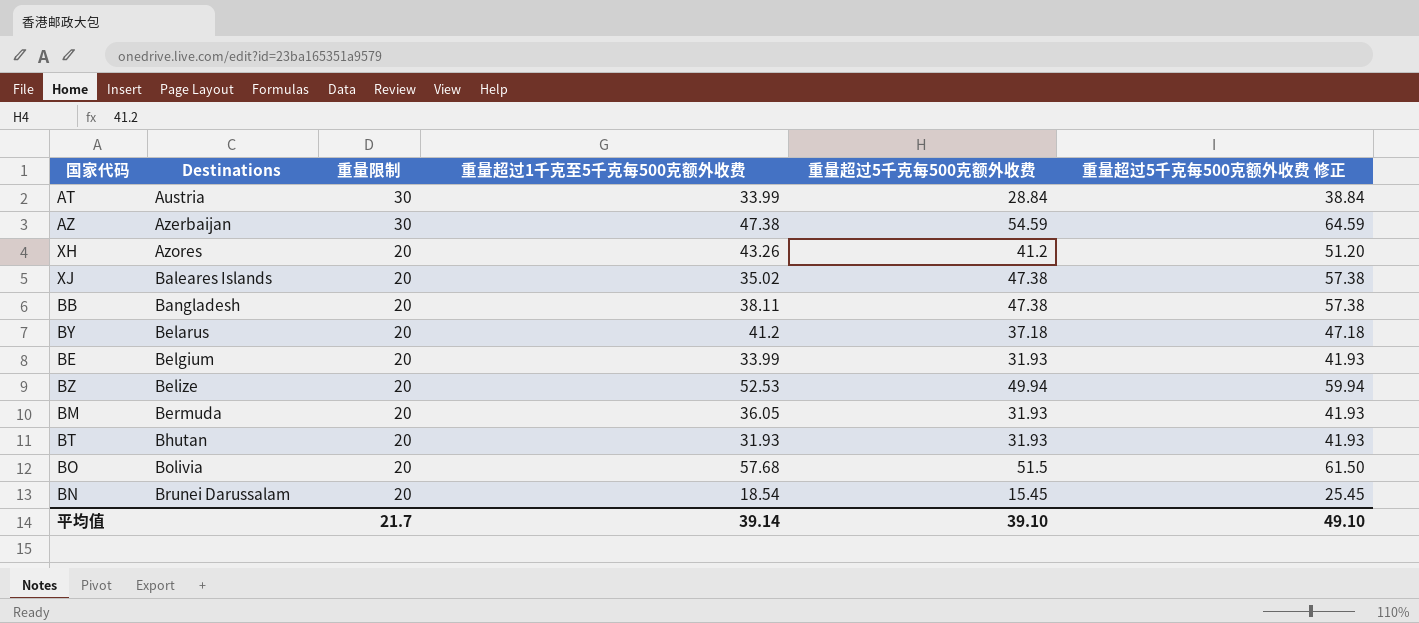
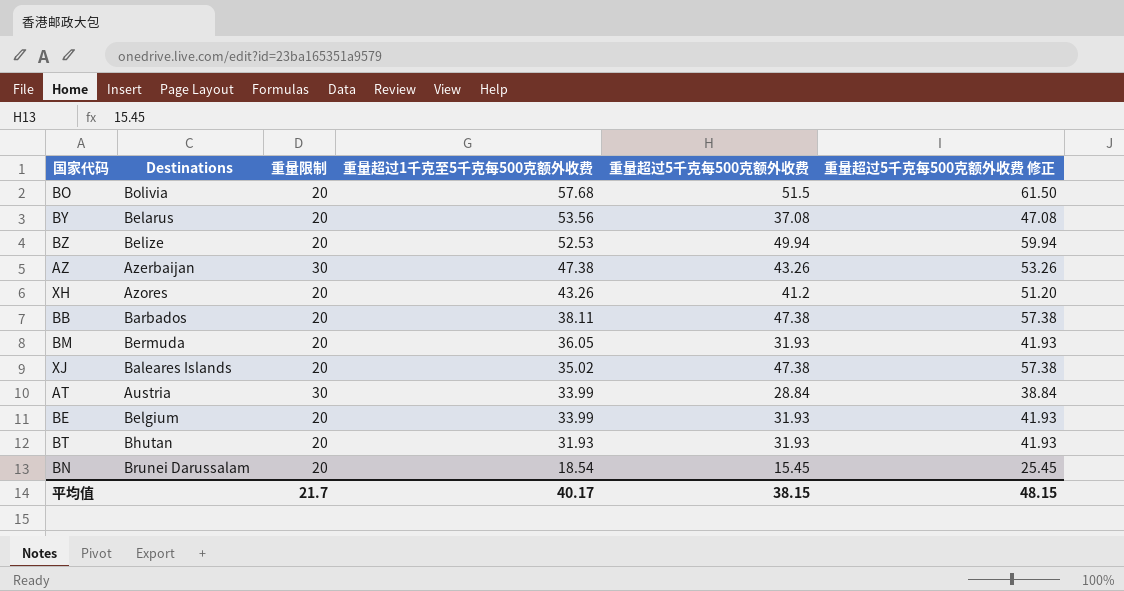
row order: Destinations ascending -> 重量超过1千克至5千克每500克额外收费 descending
BY | 重量超过1千克至5千克每500克额外收费: 41.2 -> 53.56
BY | 重量超过5千克每500克额外收费: 37.18 -> 37.08
BY | 重量超过5千克每500克额外收费 修正: 47.18 -> 47.08
AZ | 重量超过5千克每500克额外收费: 54.59 -> 43.26
AZ | 重量超过5千克每500克额外收费 修正: 64.59 -> 53.26
BB | Destinations: Bangladesh -> Barbados
平均值 | 重量超过1千克至5千克每500克额外收费: 39.14 -> 40.17
平均值 | 重量超过5千克每500克额外收费: 39.10 -> 38.15
平均值 | 重量超过5千克每500克额外收费 修正: 49.10 -> 48.15

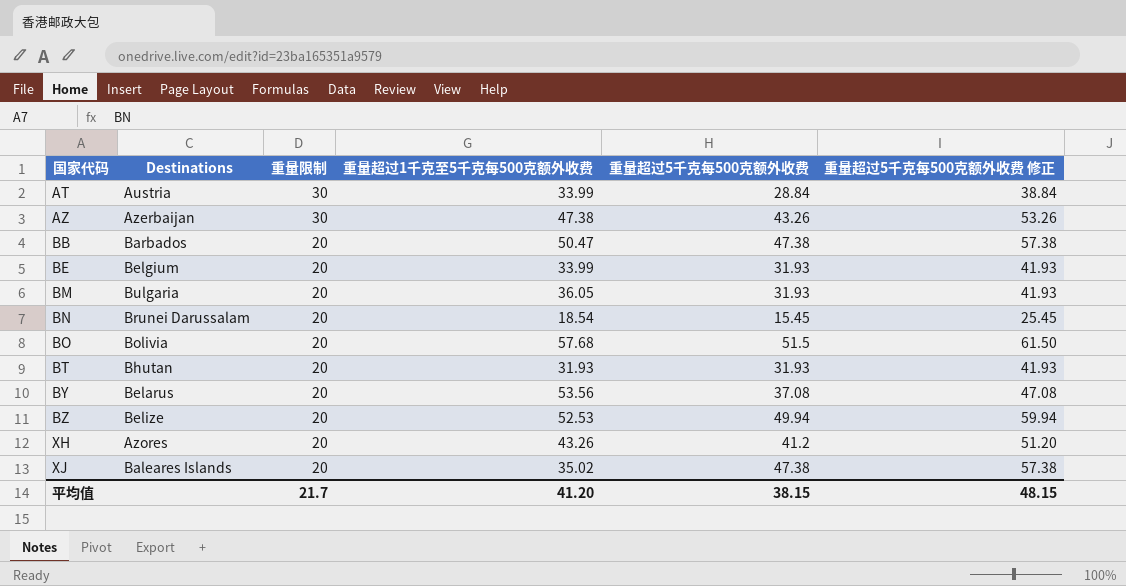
row order: 重量超过1千克至5千克每500克额外收费 descending -> 国家代码 ascending
BB | 重量超过1千克至5千克每500克额外收费: 38.11 -> 50.47
BM | Destinations: Bermuda -> Bulgaria
平均值 | 重量超过1千克至5千克每500克额外收费: 40.17 -> 41.20

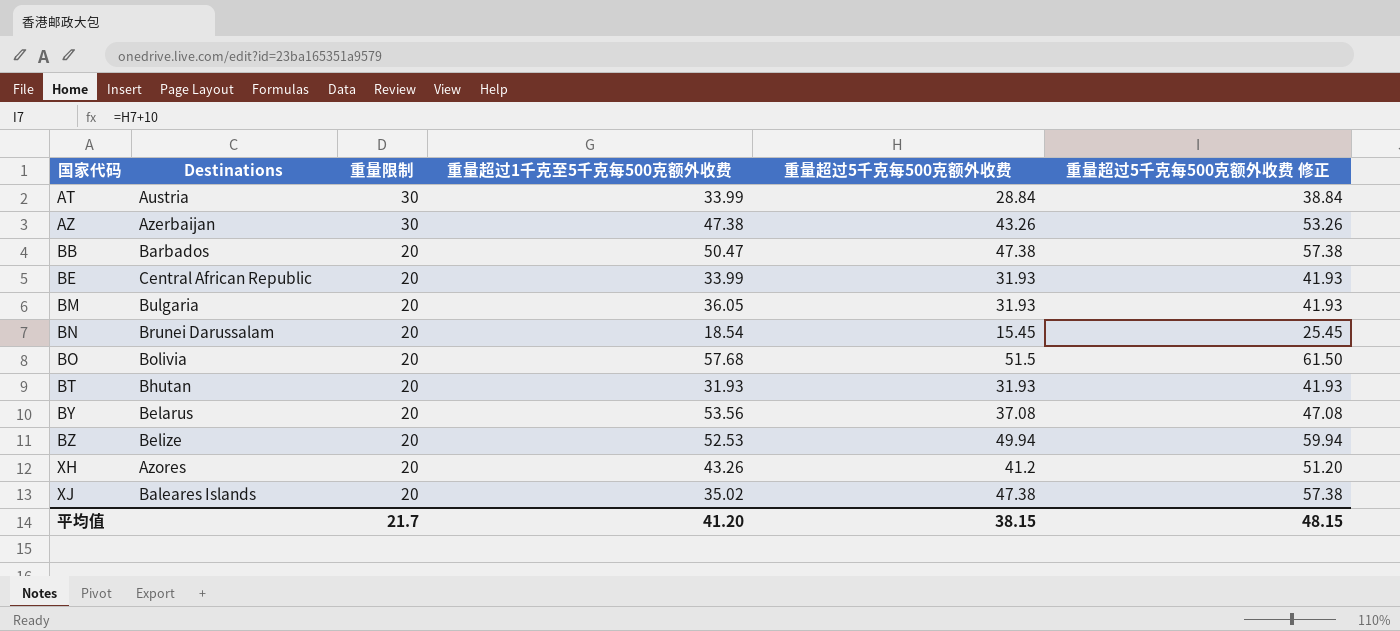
BE | Destinations: Belgium -> Central African Republic

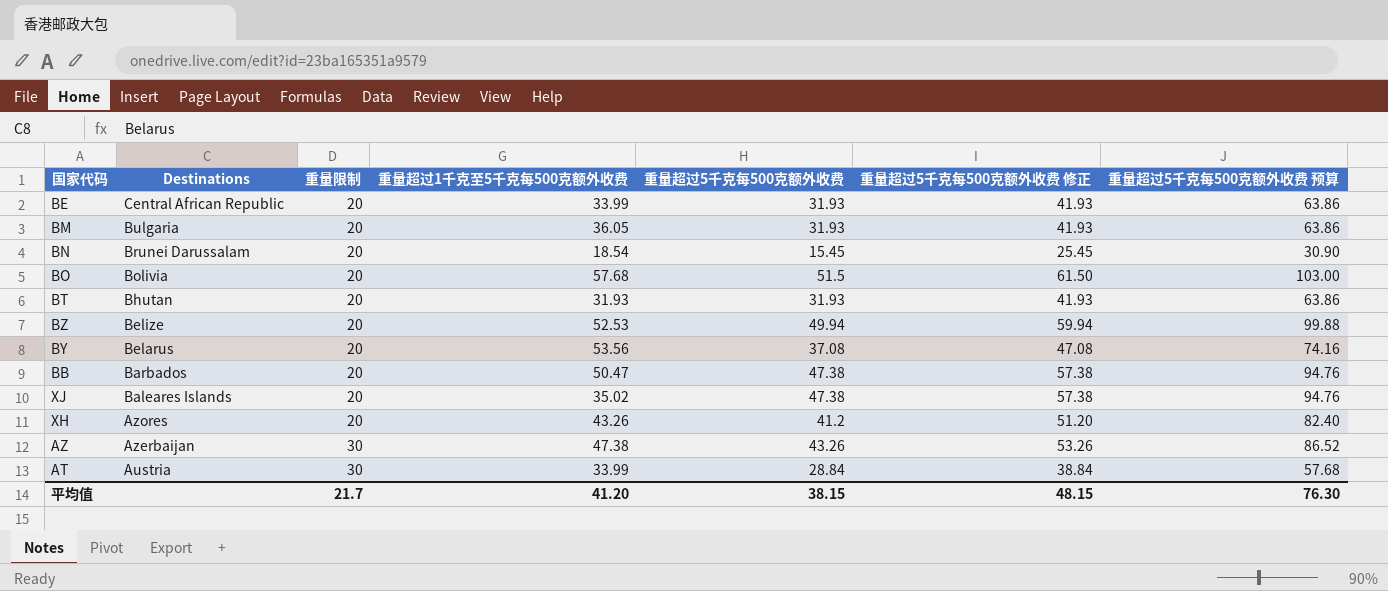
row order: 国家代码 ascending -> Destinations descending
column 重量超过5千克每500克额外收费 预算 | formula: none -> [重量超过5千克每500克额外收费] * 2

